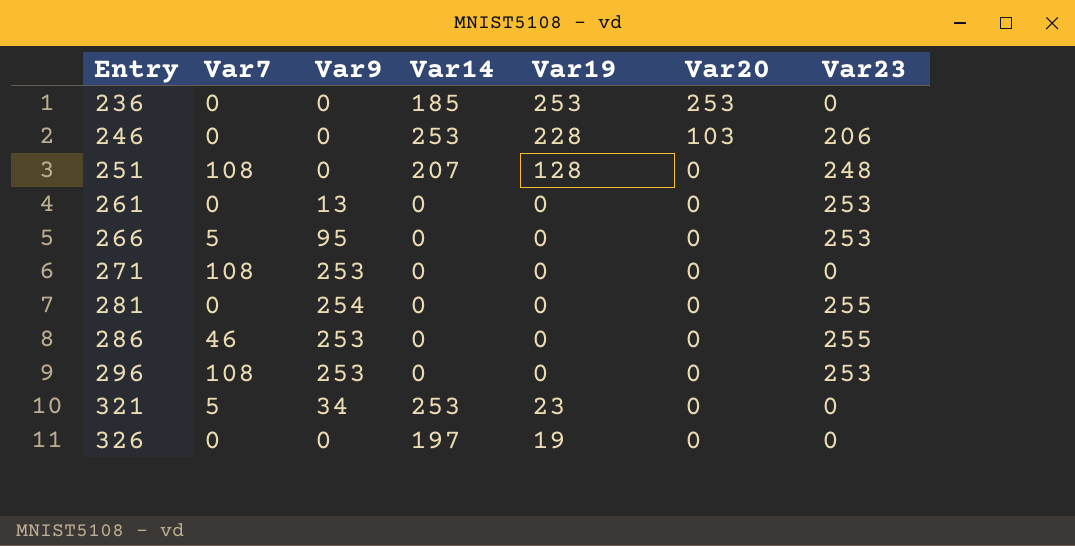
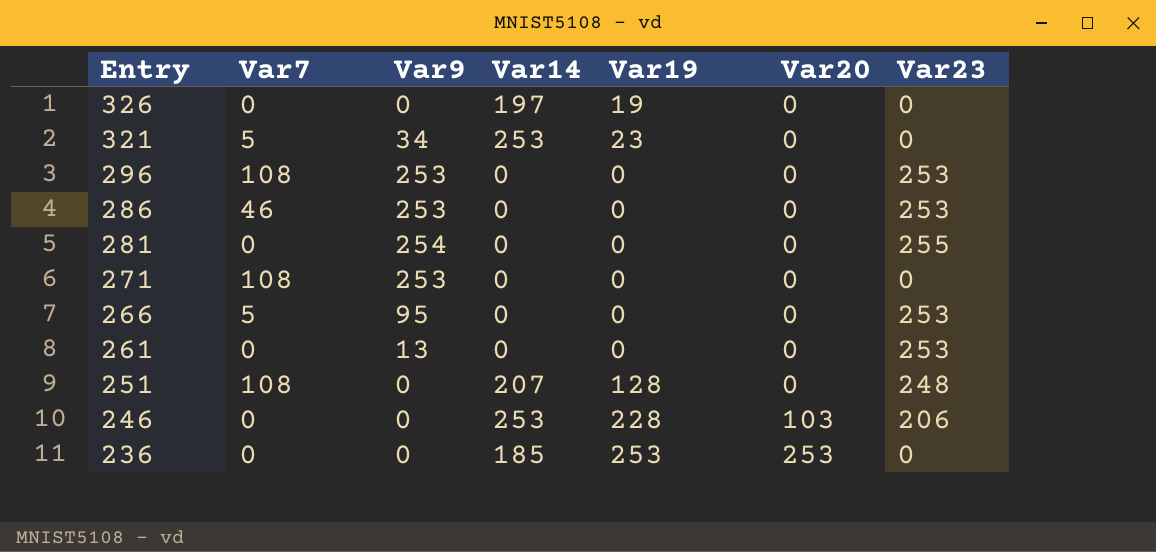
row order: Entry ascending -> Entry descending
286 | Var23: 255 -> 253

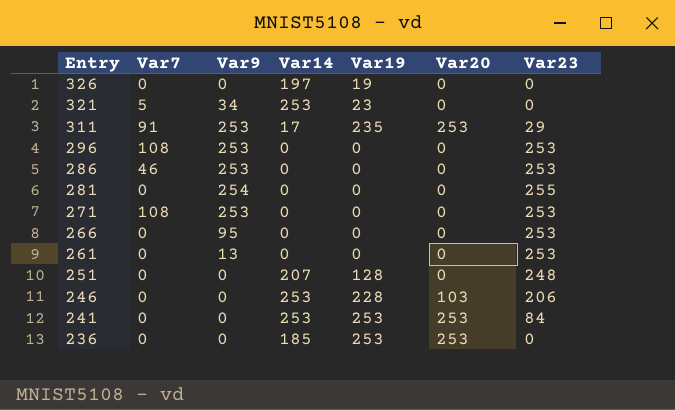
row 311: none -> 91 | 253 | 17 | 235 | 253 | 29
271 | Var23: 0 -> 253
266 | Var7: 5 -> 0
251 | Var7: 108 -> 0
row 241: none -> 0 | 0 | 253 | 253 | 253 | 84

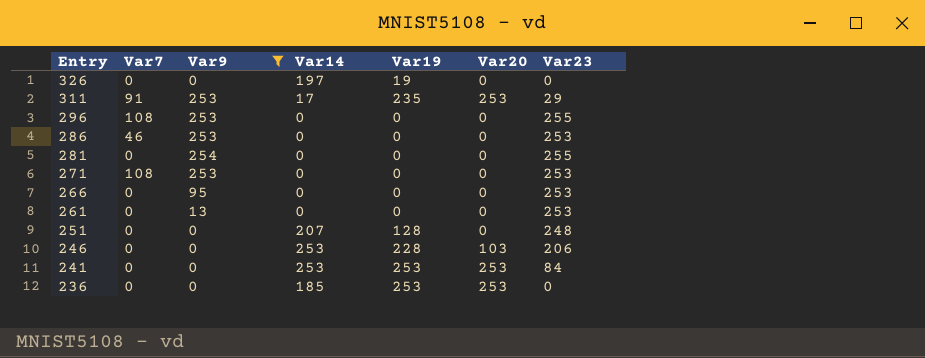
filter: none -> Var9 != 34
296 | Var23: 253 -> 255

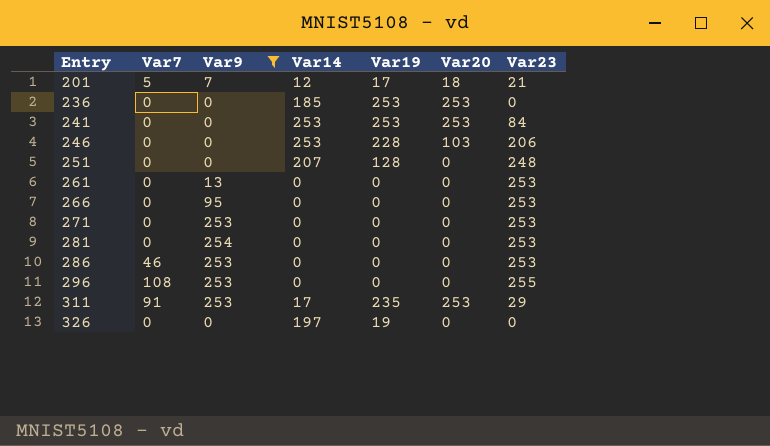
row order: Entry descending -> Entry ascending
row 201: none -> 5 | 7 | 12 | 17 | 18 | 21
271 | Var7: 108 -> 0
281 | Var23: 255 -> 253

